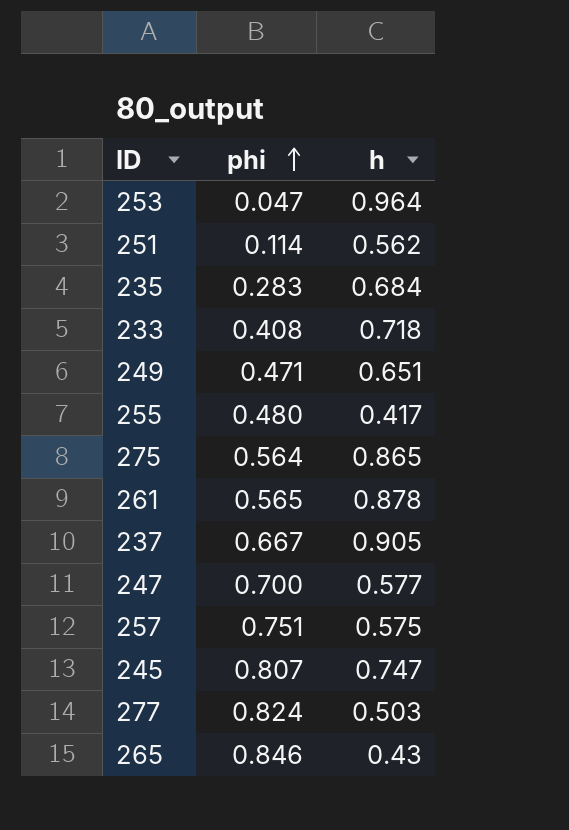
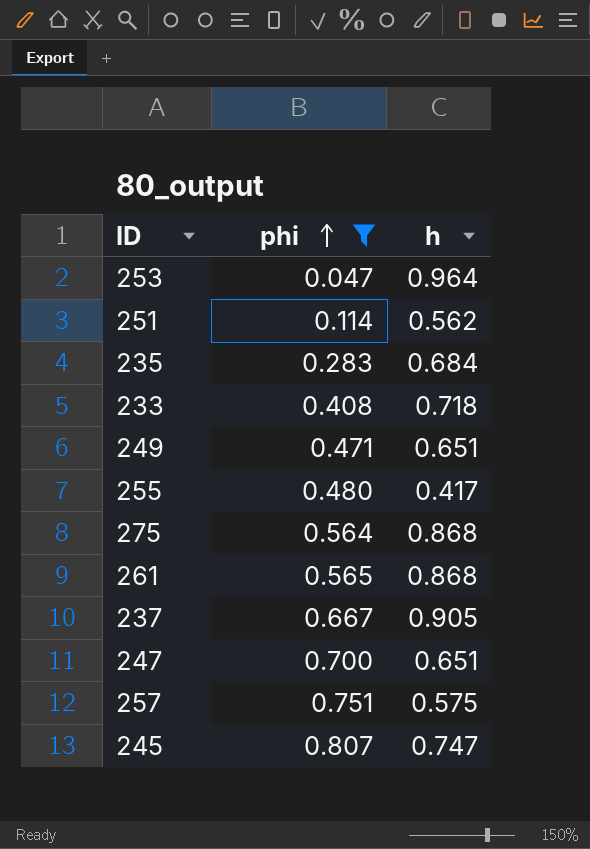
filter: none -> phi <= 0.807
275 | h: 0.865 -> 0.868
261 | h: 0.878 -> 0.868
247 | h: 0.577 -> 0.651

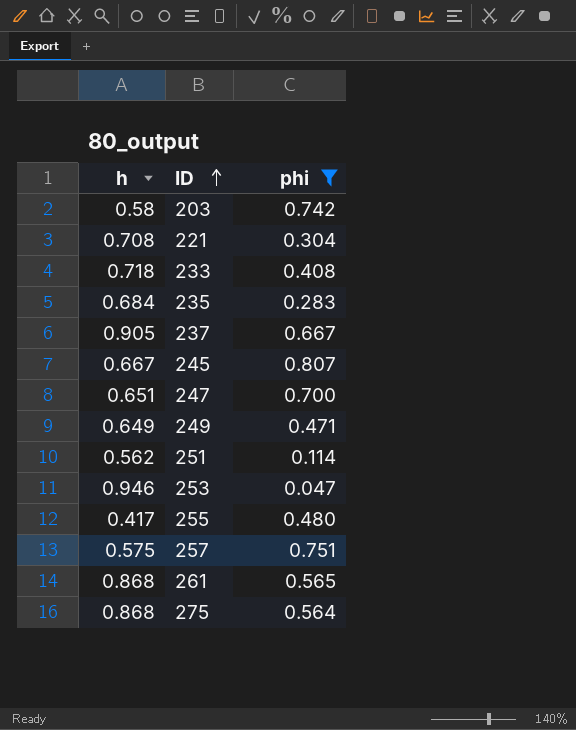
row order: phi ascending -> ID ascending
column h | position: 3 -> 1
row 203: none -> 0.58 | 0.742
row 221: none -> 0.708 | 0.304
245 | h: 0.747 -> 0.667
249 | h: 0.651 -> 0.649
253 | h: 0.964 -> 0.946

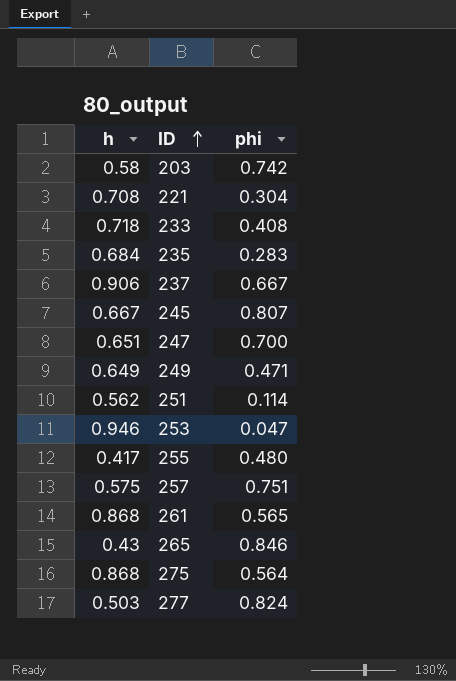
filter: phi <= 0.807 -> none
237 | h: 0.905 -> 0.906

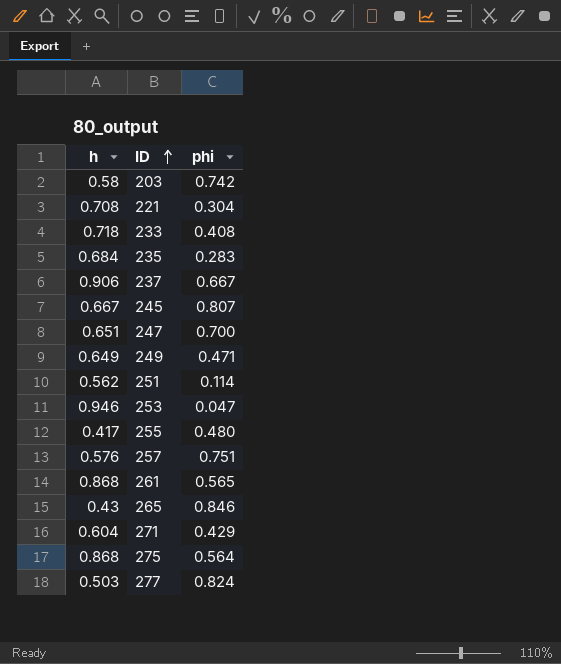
257 | h: 0.575 -> 0.576
row 271: none -> 0.604 | 0.429

